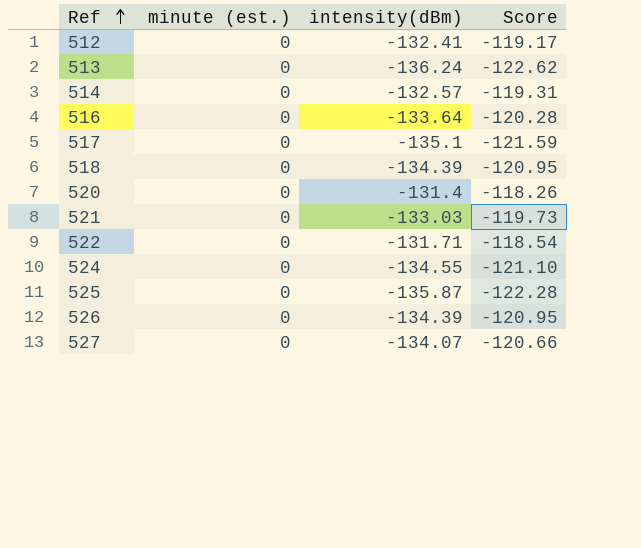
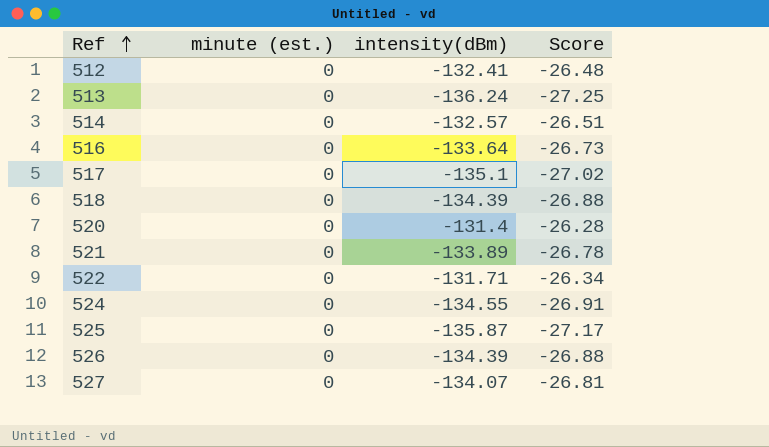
column Score | formula: [intensity(dBm)] * 0.9 -> [intensity(dBm)] * 0.2
521 | intensity(dBm): -133.03 -> -133.89

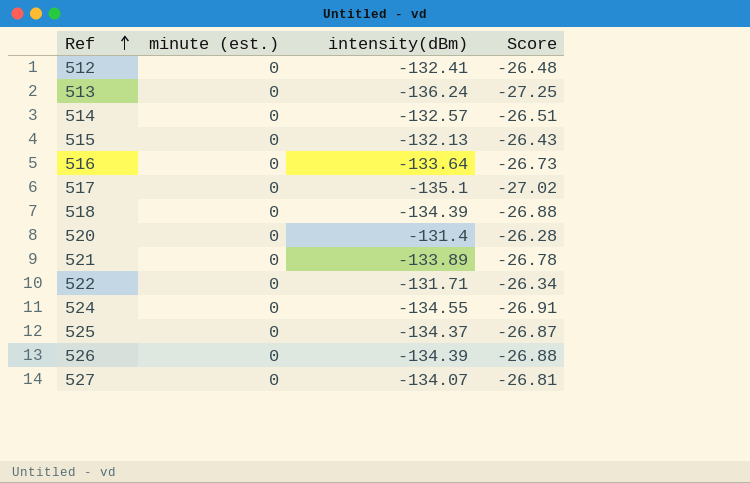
row 515: none -> 0 | -132.13 | -26.43
525 | intensity(dBm): -135.87 -> -134.37
525 | Score: -27.17 -> -26.87

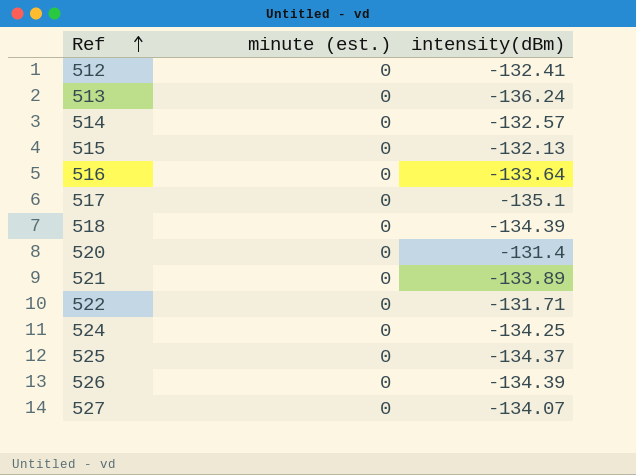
column Score | formula: [intensity(dBm)] * 0.2 -> none
524 | intensity(dBm): -134.55 -> -134.25

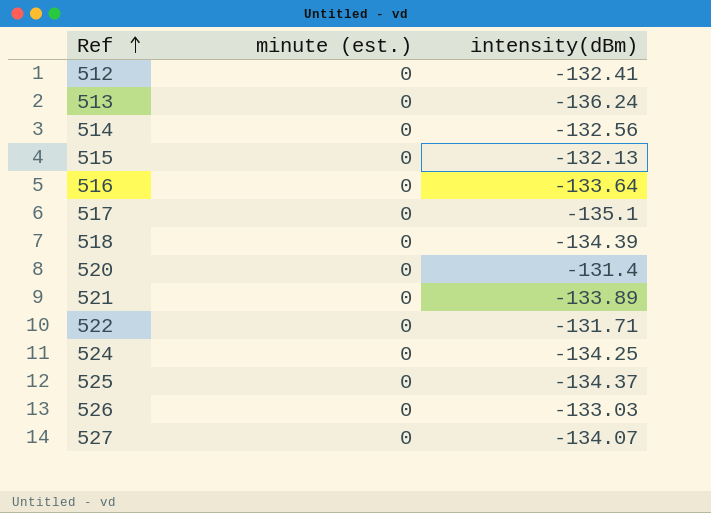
514 | intensity(dBm): -132.57 -> -132.56
526 | intensity(dBm): -134.39 -> -133.03

